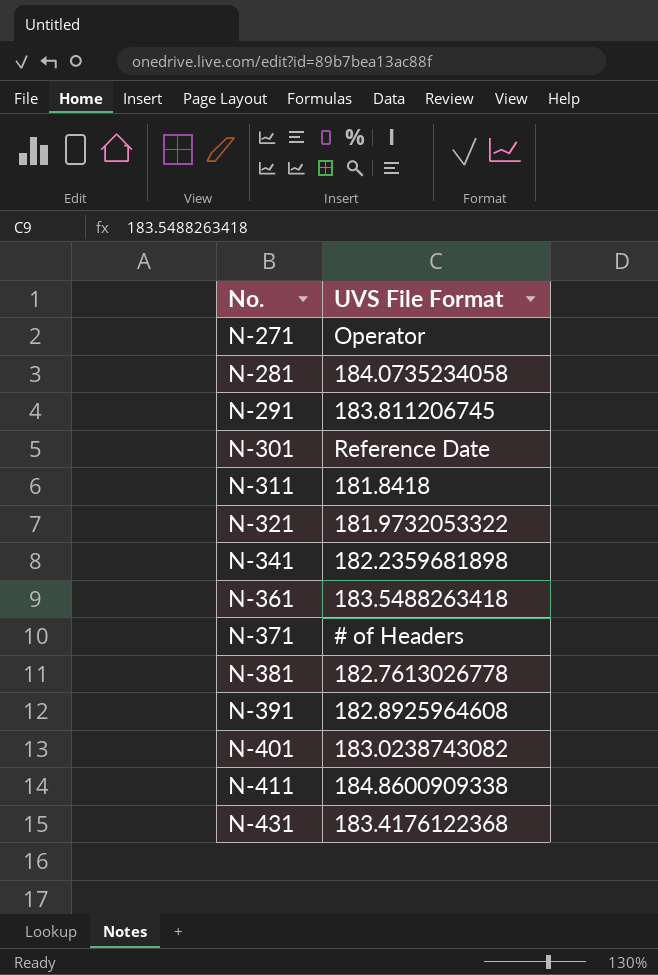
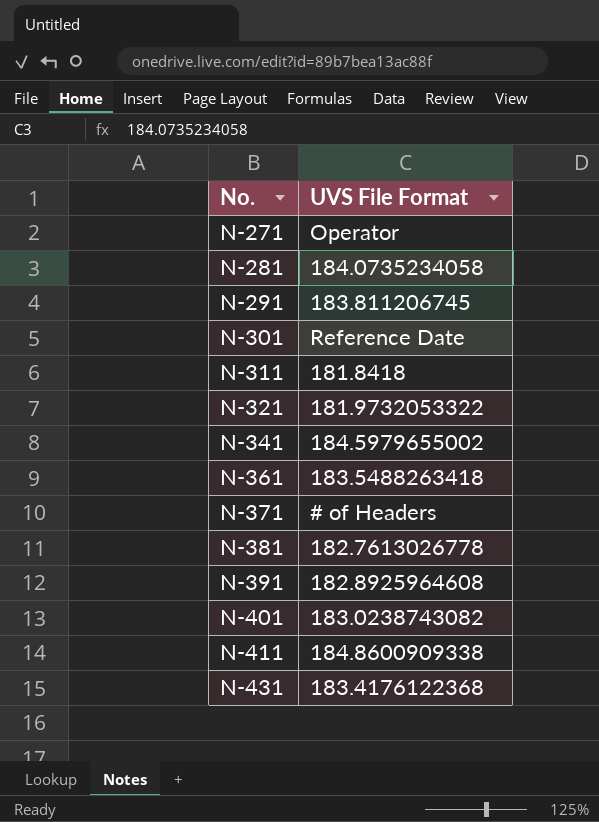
N-341 | UVS File Format: 182.2359681898 -> 184.5979655002

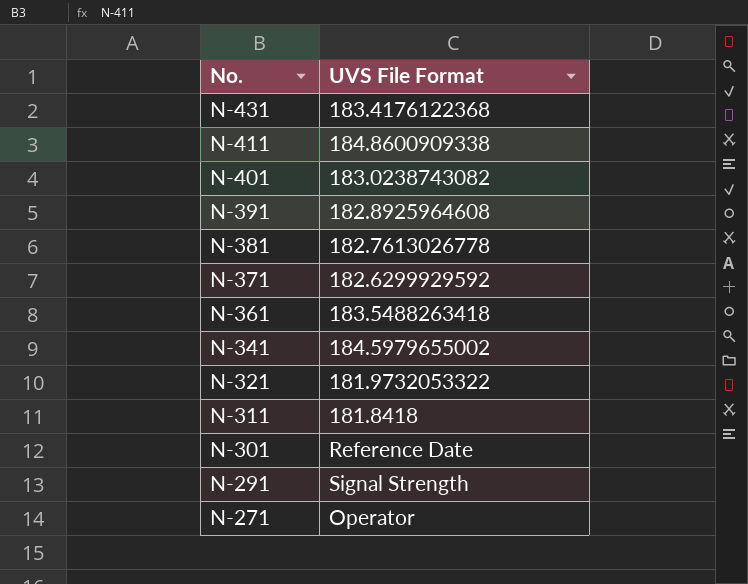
row order: No. ascending -> No. descending
row N-281: 184.0735234058 -> none
N-371 | UVS File Format: # of Headers -> 182.6299929592
N-291 | UVS File Format: 183.811206745 -> Signal Strength

